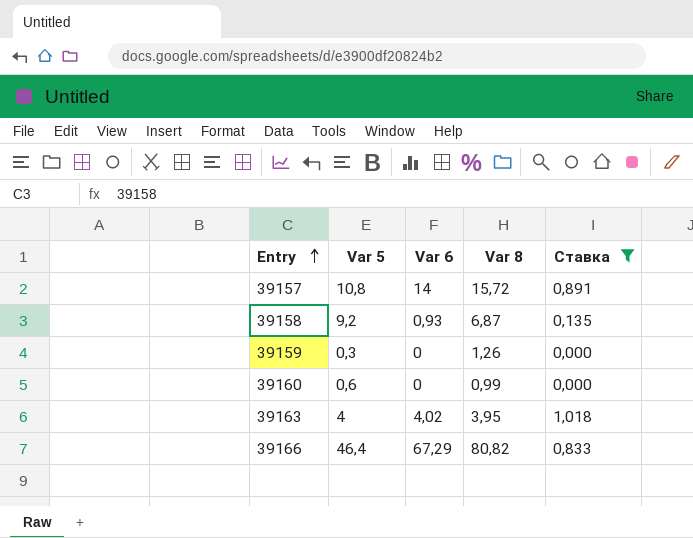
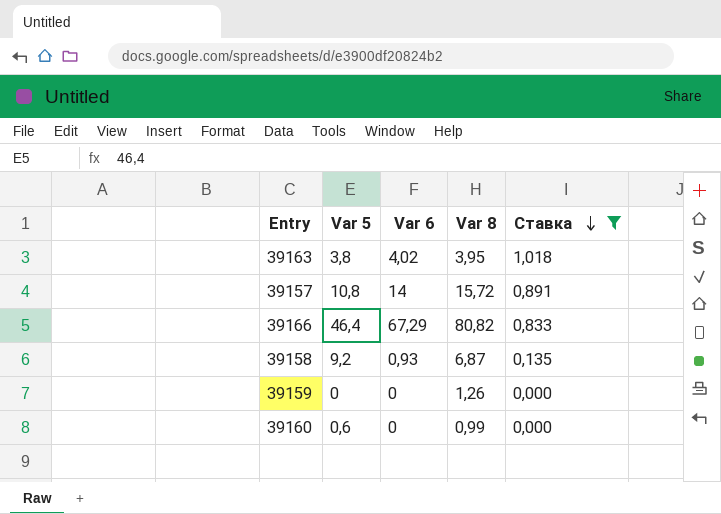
row order: Entry ascending -> Ставка descending
39163 | Var 5: 4 -> 3,8
39159 | Var 5: 0,3 -> 0

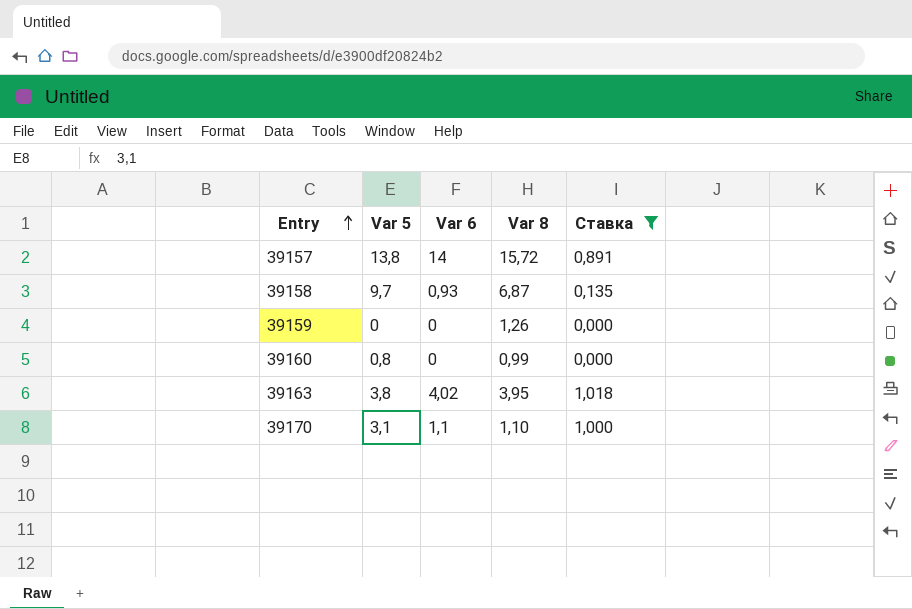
row order: Ставка descending -> Entry ascending
row 39166: 46,4 | 67,29 | 80,82 | 0,833 -> none
39157 | Var 5: 10,8 -> 13,8
39158 | Var 5: 9,2 -> 9,7
39160 | Var 5: 0,6 -> 0,8
row 39170: none -> 3,1 | 1,1 | 1,10 | 1,000

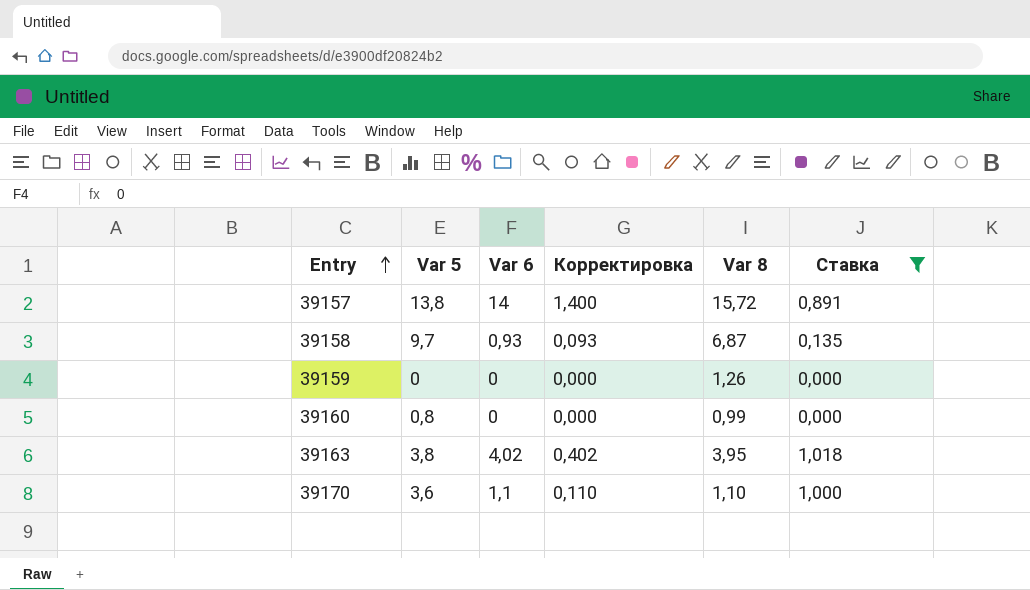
column Корректировка | formula: none -> [Var 6] * 0,1
39170 | Var 5: 3,1 -> 3,6

